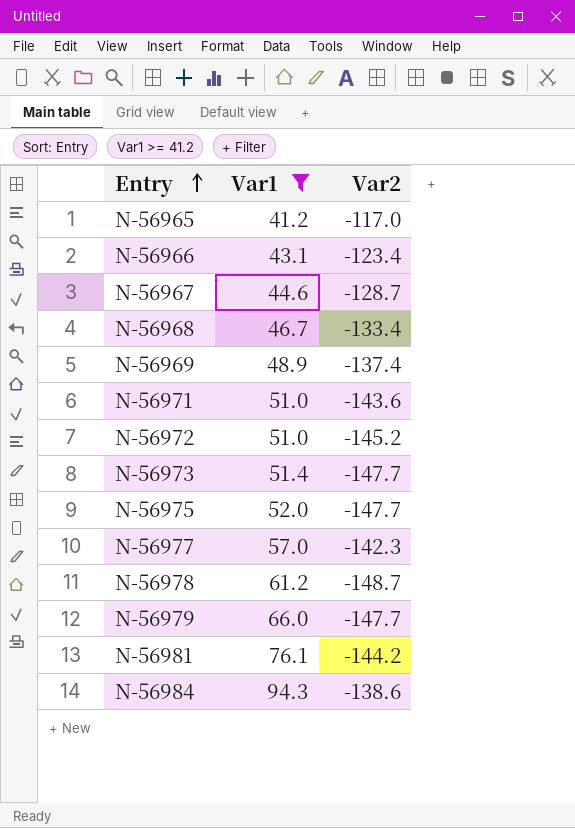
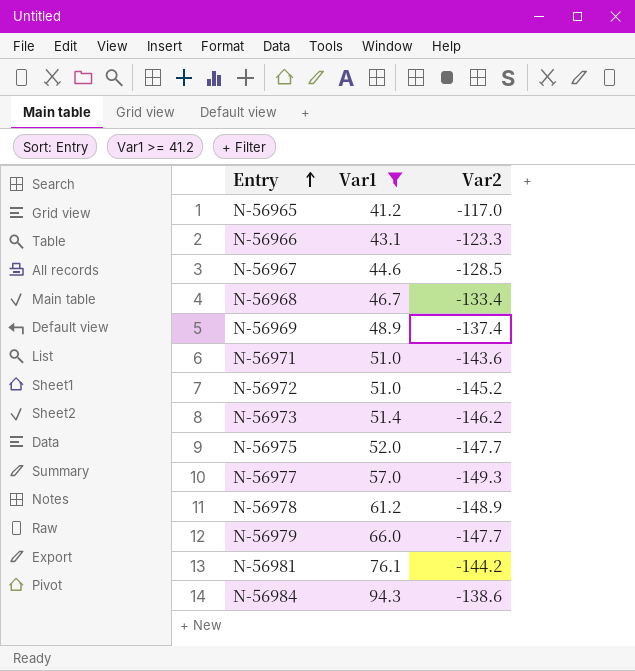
N-56966 | Var2: -123.4 -> -123.3
N-56967 | Var2: -128.7 -> -128.5
N-56973 | Var2: -147.7 -> -146.2
N-56977 | Var2: -142.3 -> -149.3
N-56978 | Var2: -148.7 -> -148.9

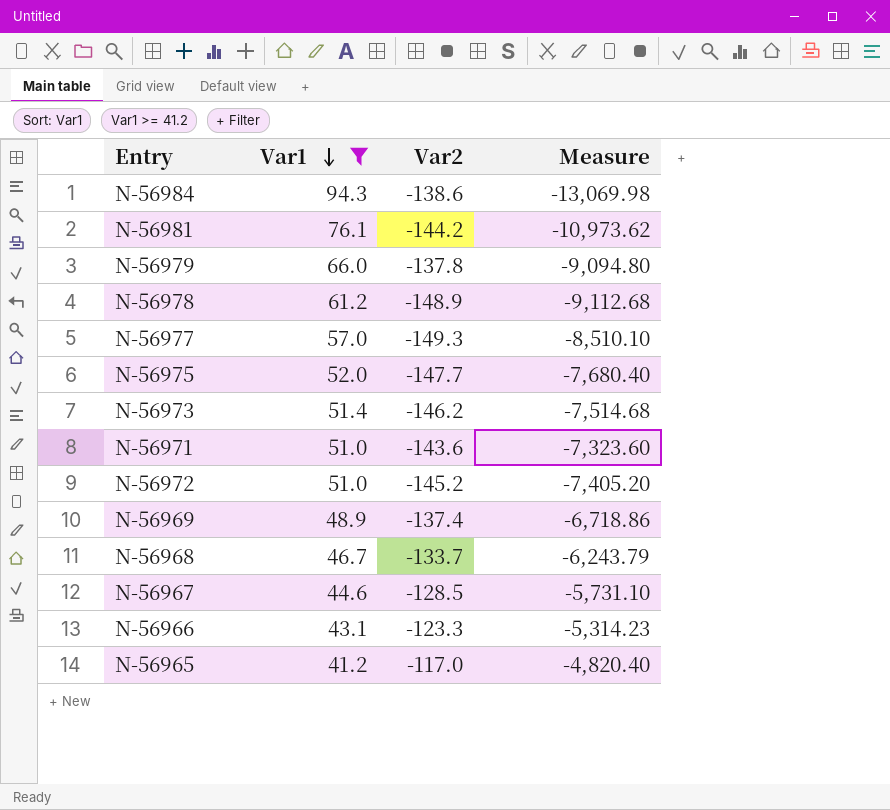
row order: Entry ascending -> Var1 descending
column Measure | formula: none -> [Var1] * [Var2]
N-56979 | Var2: -147.7 -> -137.8
N-56968 | Var2: -133.4 -> -133.7

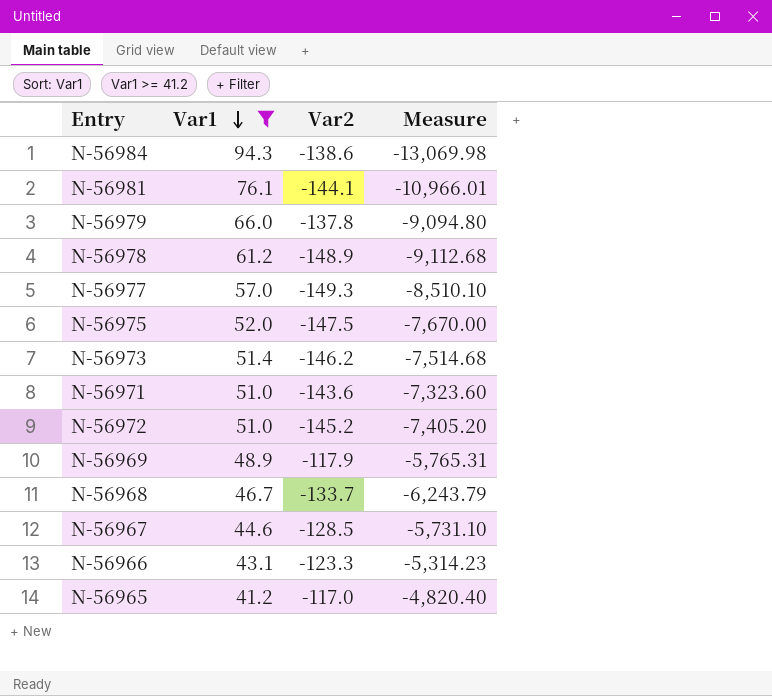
N-56981 | Var2: -144.2 -> -144.1
N-56981 | Measure: -10,973.62 -> -10,966.01
N-56975 | Var2: -147.7 -> -147.5
N-56975 | Measure: -7,680.40 -> -7,670.00
N-56969 | Var2: -137.4 -> -117.9
N-56969 | Measure: -6,718.86 -> -5,765.31

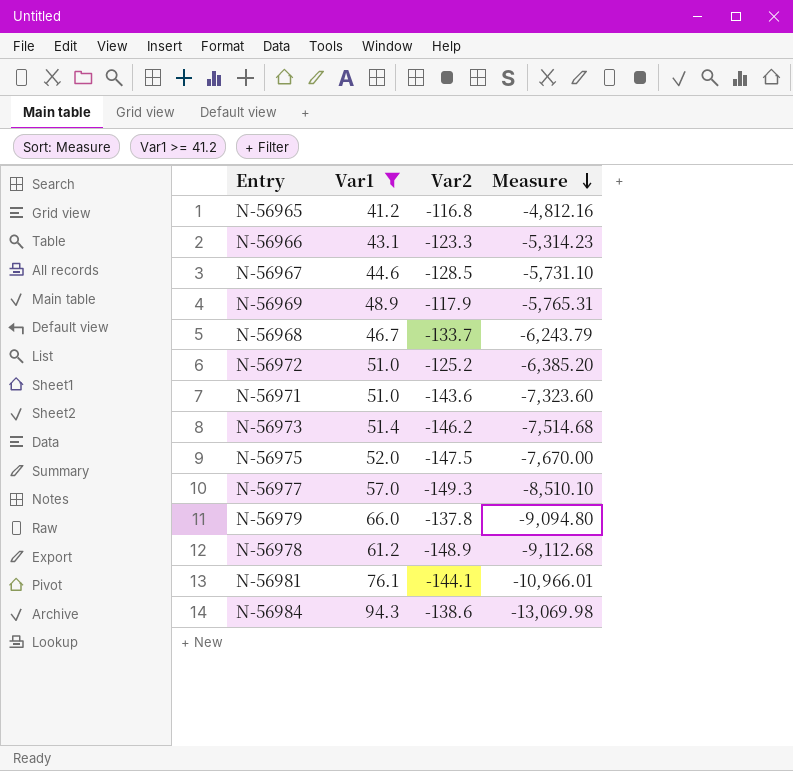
row order: Var1 descending -> Measure descending
N-56965 | Var2: -117.0 -> -116.8
N-56965 | Measure: -4,820.40 -> -4,812.16
N-56972 | Var2: -145.2 -> -125.2
N-56972 | Measure: -7,405.20 -> -6,385.20

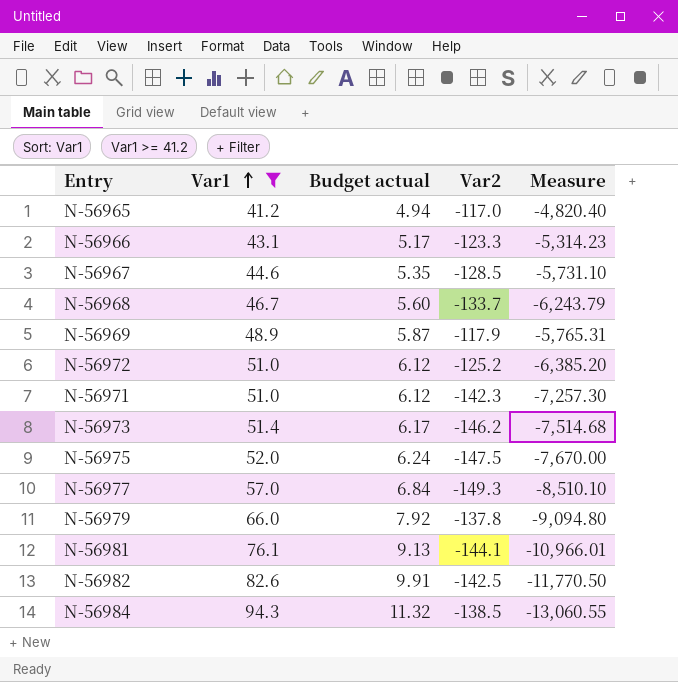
row order: Measure descending -> Var1 ascending
column Budget actual | formula: none -> [Var1] * 0.12
row N-56978: 61.2 | -148.9 | -9,112.68 -> none
N-56965 | Var2: -116.8 -> -117.0
N-56965 | Measure: -4,812.16 -> -4,820.40
N-56971 | Var2: -143.6 -> -142.3
N-56971 | Measure: -7,323.60 -> -7,257.30
row N-56982: none -> 82.6 | 9.91 | -142.5 | -11,770.50
N-56984 | Var2: -138.6 -> -138.5
N-56984 | Measure: -13,069.98 -> -13,060.55

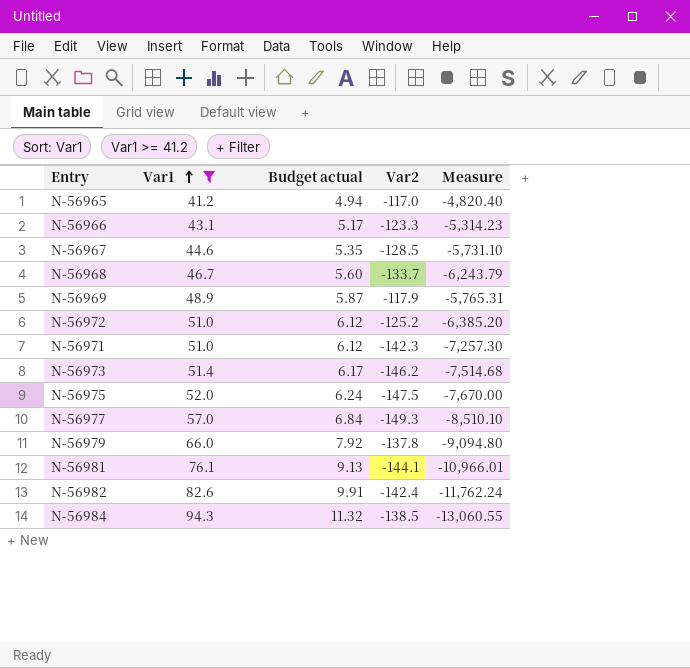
N-56982 | Var2: -142.5 -> -142.4
N-56982 | Measure: -11,770.50 -> -11,762.24

